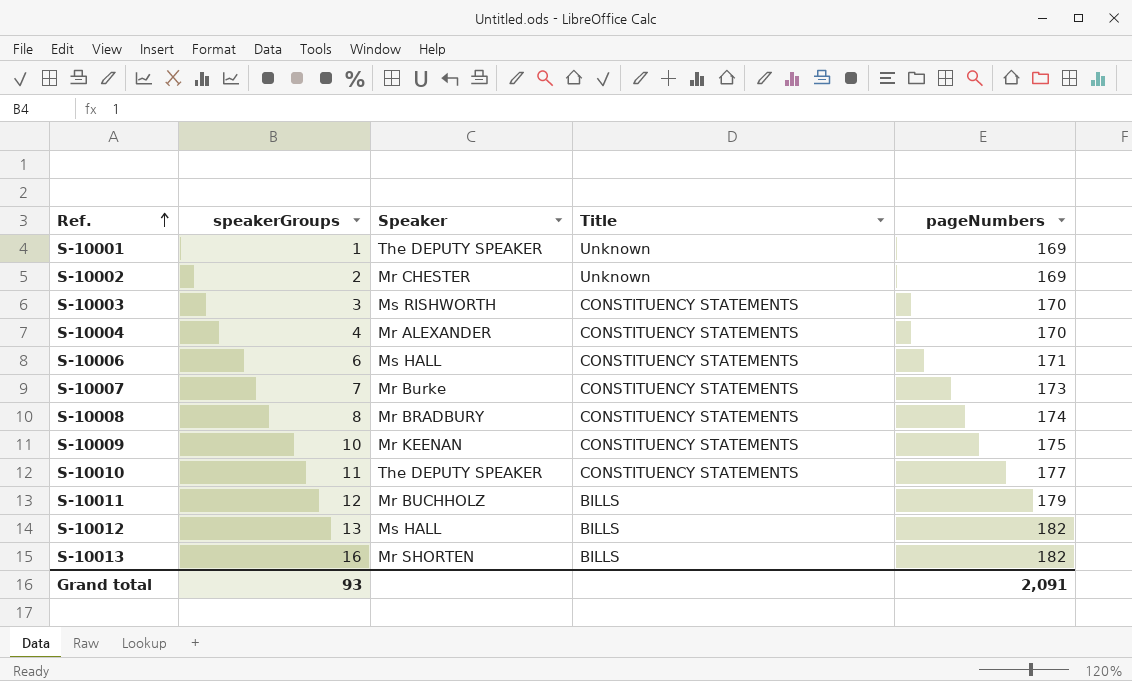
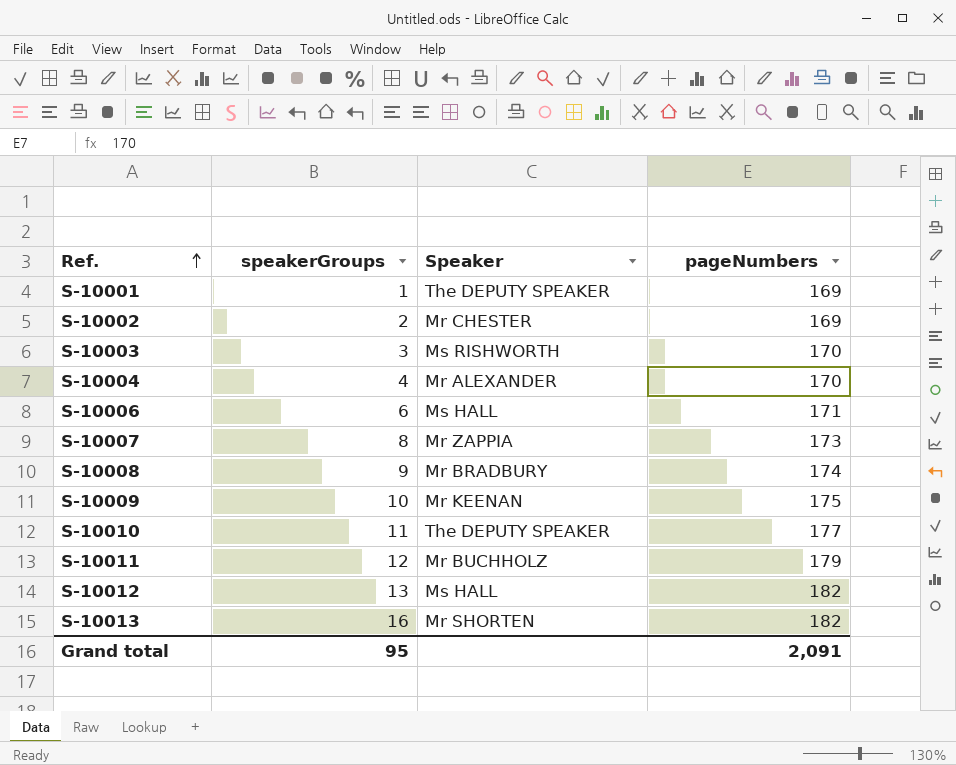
column Title | position: 4 -> none
S-10007 | speakerGroups: 7 -> 8
S-10007 | Speaker: Mr Burke -> Mr ZAPPIA
S-10008 | speakerGroups: 8 -> 9
Grand total | speakerGroups: 93 -> 95

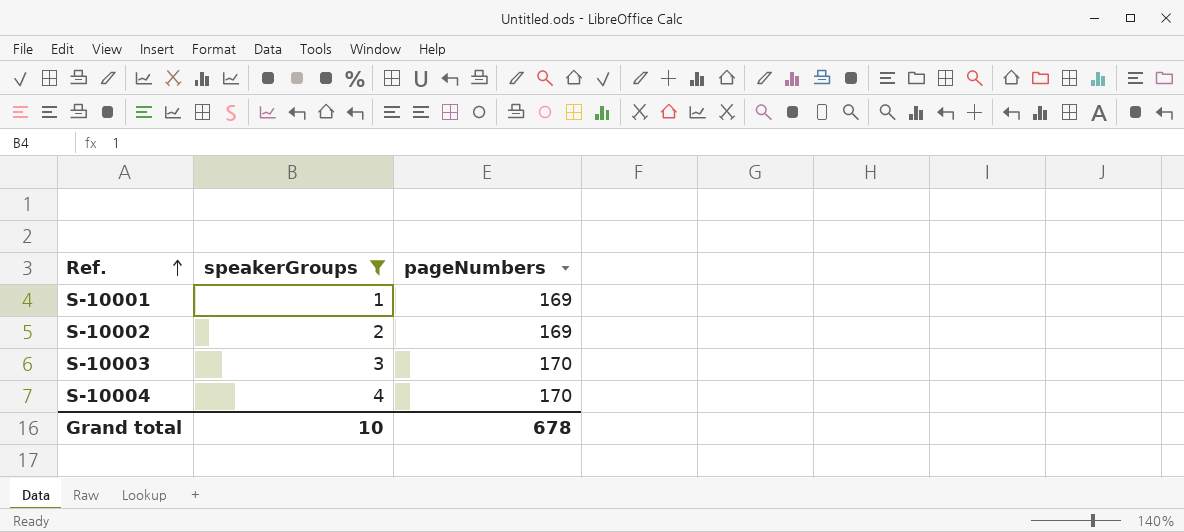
filter: none -> speakerGroups <= 4
column Speaker | position: 3 -> none
Grand total | speakerGroups: 95 -> 10
Grand total | pageNumbers: 2,091 -> 678

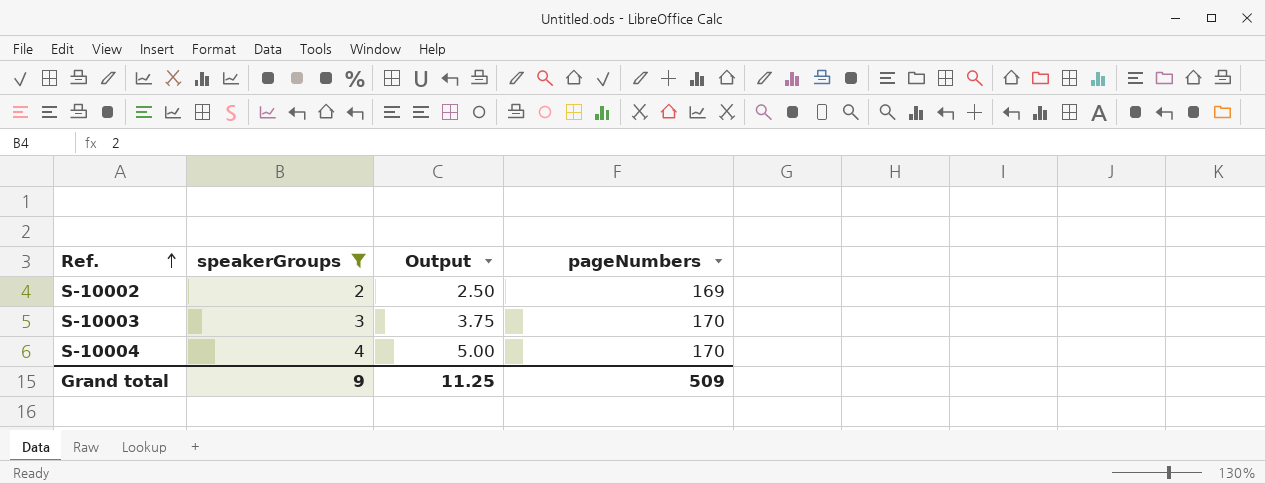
column Output | formula: none -> [speakerGroups] * 1.25
row S-10001: 1 | 169 -> none
Grand total | speakerGroups: 10 -> 9
Grand total | pageNumbers: 678 -> 509

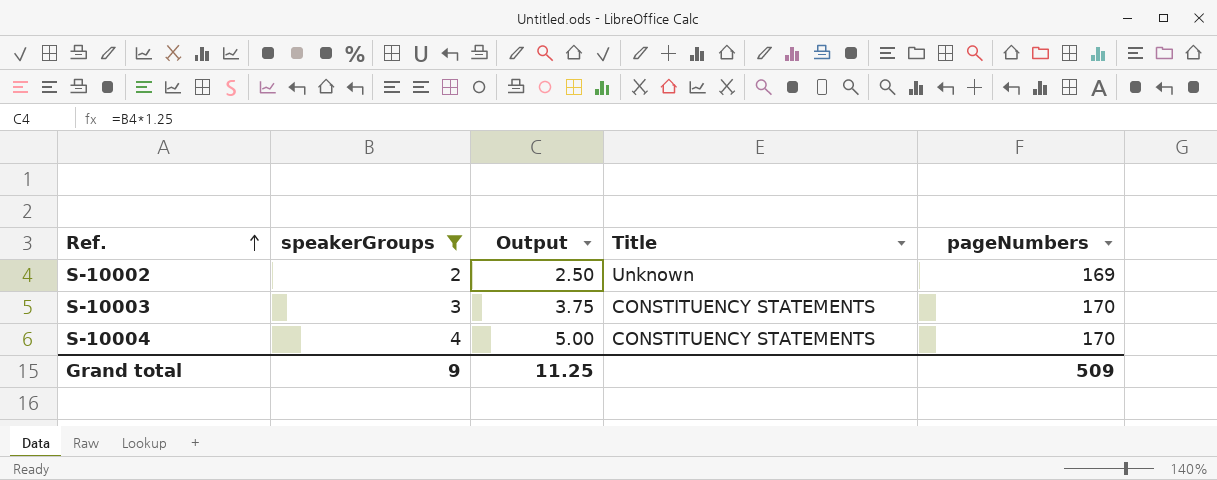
column Title | position: none -> 4

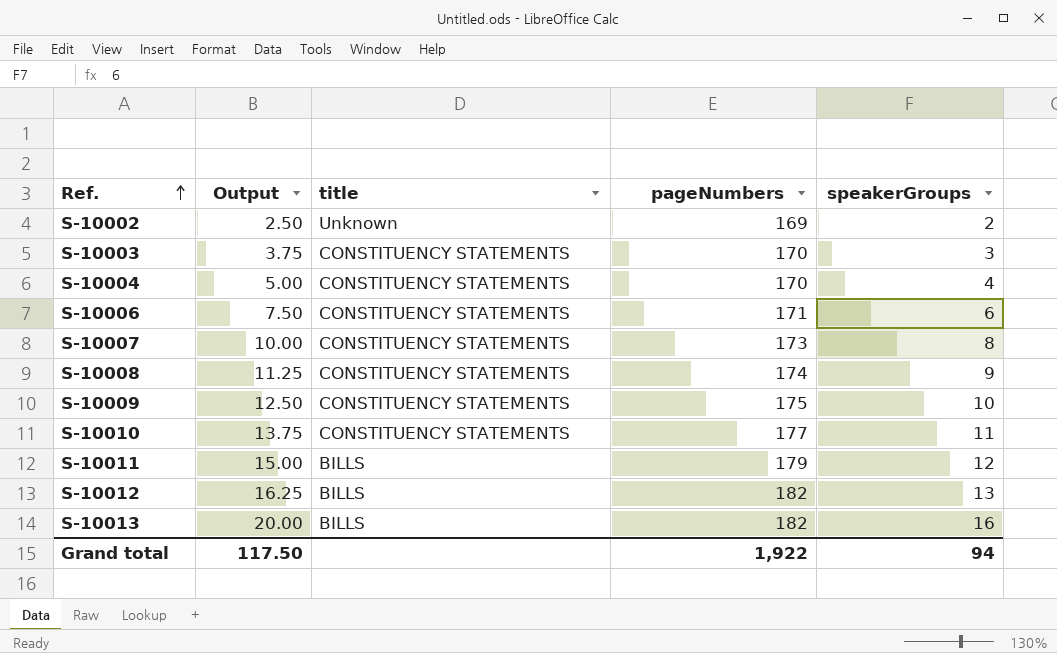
filter: speakerGroups <= 4 -> none
column name: Title -> title
column speakerGroups | position: 2 -> 5
Grand total | Output: 11.25 -> 117.50
Grand total | pageNumbers: 509 -> 1,922
Grand total | speakerGroups: 9 -> 94

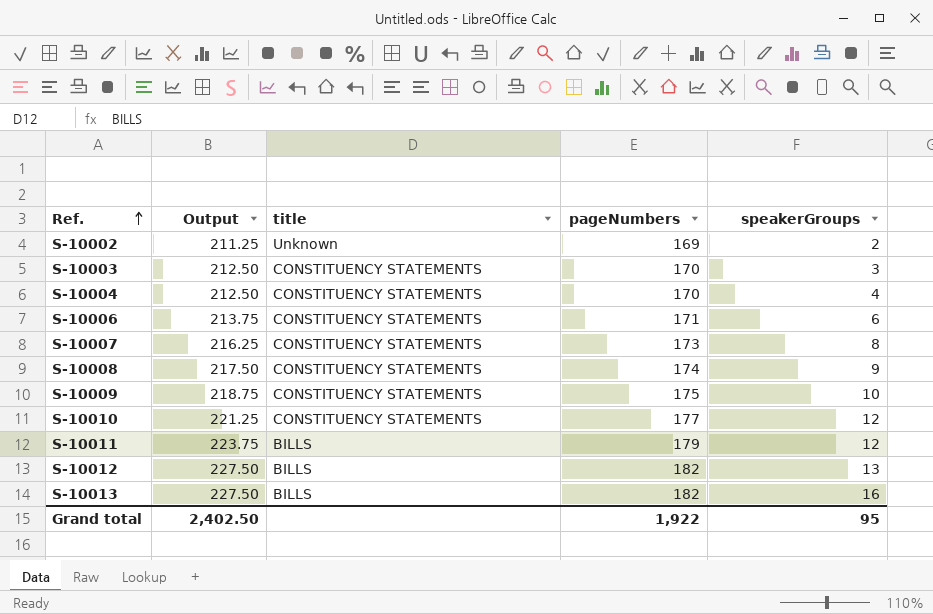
column Output | formula: [speakerGroups] * 1.25 -> [pageNumbers] * 1.25
S-10010 | speakerGroups: 11 -> 12
Grand total | Output: 117.50 -> 2,402.50
Grand total | speakerGroups: 94 -> 95

